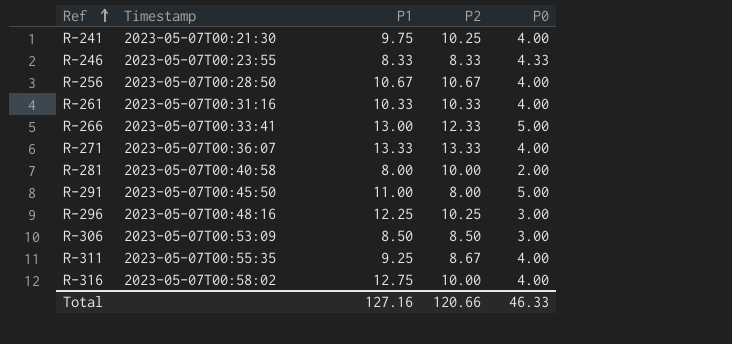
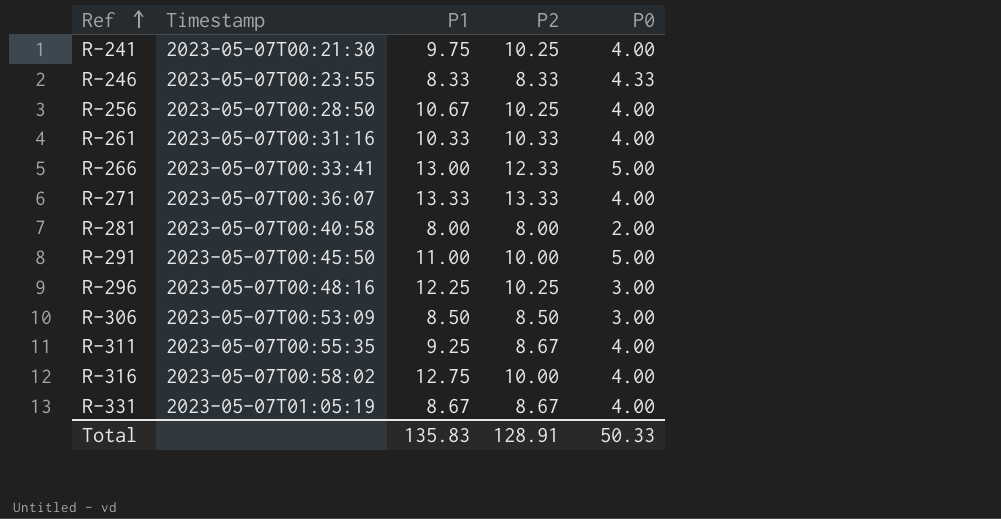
R-256 | P2: 10.67 -> 10.25
R-281 | P2: 10.00 -> 8.00
R-291 | P2: 8.00 -> 10.00
row R-331: none -> 2023-05-07T01:05:19 | 8.67 | 8.67 | 4.00
Total | P1: 127.16 -> 135.83
Total | P2: 120.66 -> 128.91
Total | P0: 46.33 -> 50.33

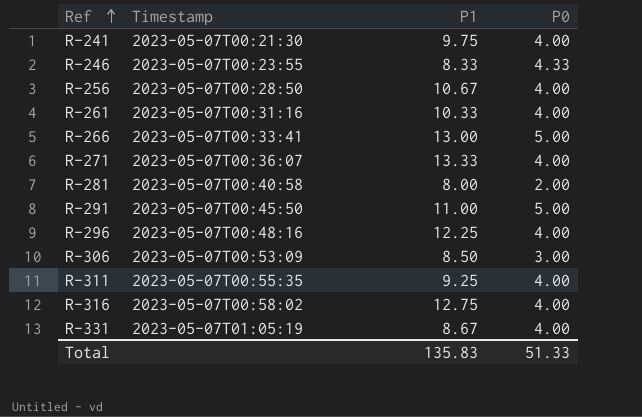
column P2 | position: 4 -> none
R-296 | P0: 3.00 -> 4.00
Total | P0: 50.33 -> 51.33

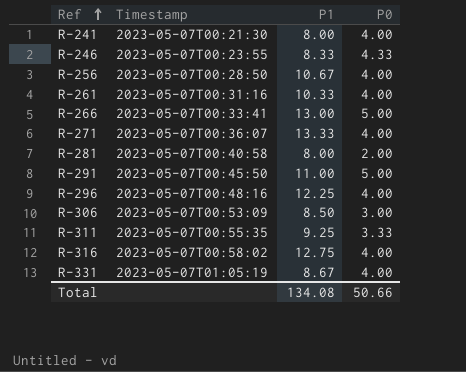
R-241 | P1: 9.75 -> 8.00
R-311 | P0: 4.00 -> 3.33
Total | P1: 135.83 -> 134.08
Total | P0: 51.33 -> 50.66

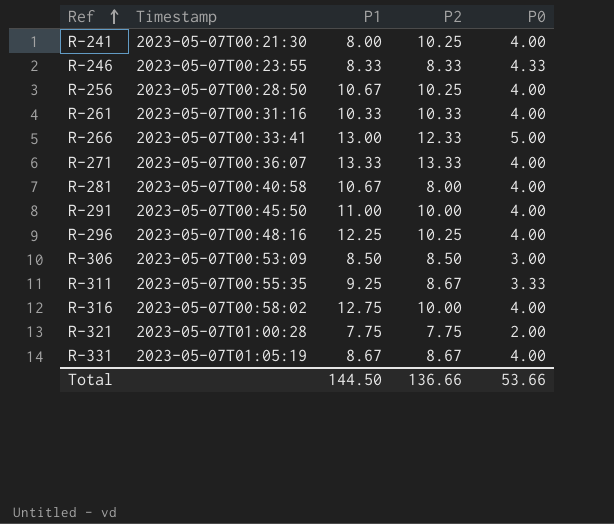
column P2 | position: none -> 4
R-281 | P1: 8.00 -> 10.67
R-281 | P0: 2.00 -> 4.00
R-291 | P0: 5.00 -> 4.00
row R-321: none -> 2023-05-07T01:00:28 | 7.75 | 7.75 | 2.00
Total | P1: 134.08 -> 144.50
Total | P0: 50.66 -> 53.66

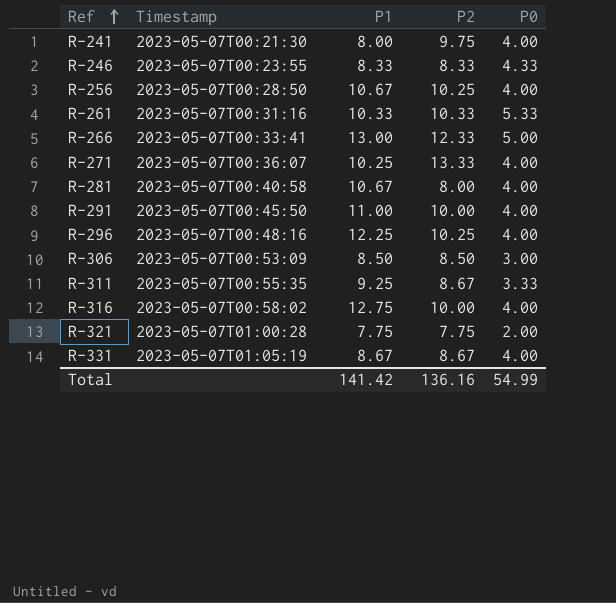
R-241 | P2: 10.25 -> 9.75
R-261 | P0: 4.00 -> 5.33
R-271 | P1: 13.33 -> 10.25
Total | P1: 144.50 -> 141.42
Total | P2: 136.66 -> 136.16
Total | P0: 53.66 -> 54.99

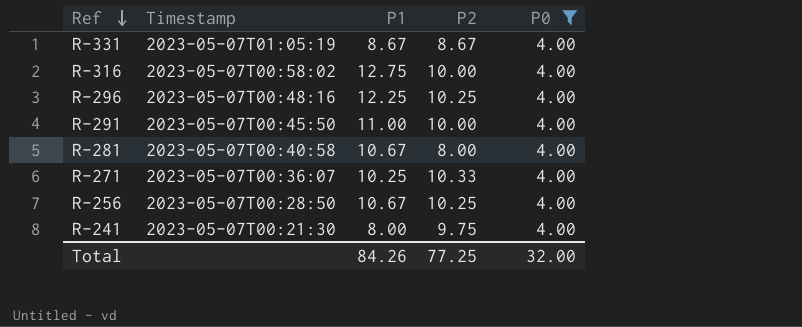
filter: none -> P0 = 4.00
row order: Ref ascending -> Ref descending
R-271 | P2: 13.33 -> 10.33
Total | P1: 141.42 -> 84.26
Total | P2: 136.16 -> 77.25
Total | P0: 54.99 -> 32.00

